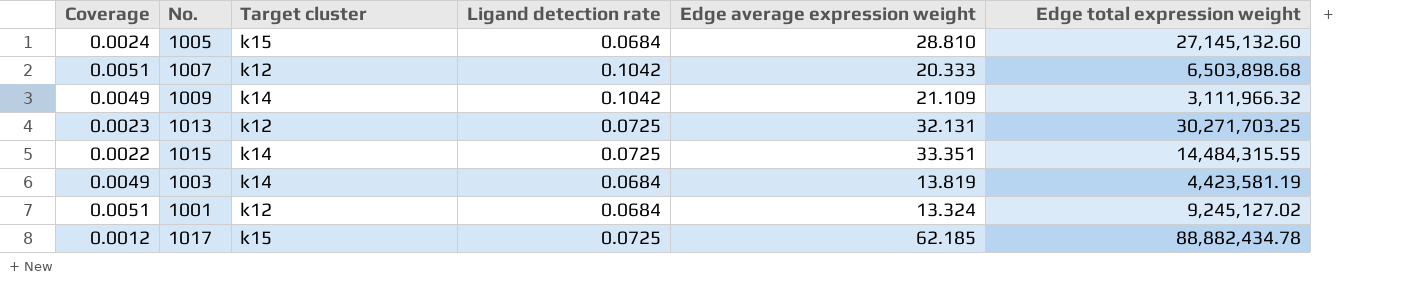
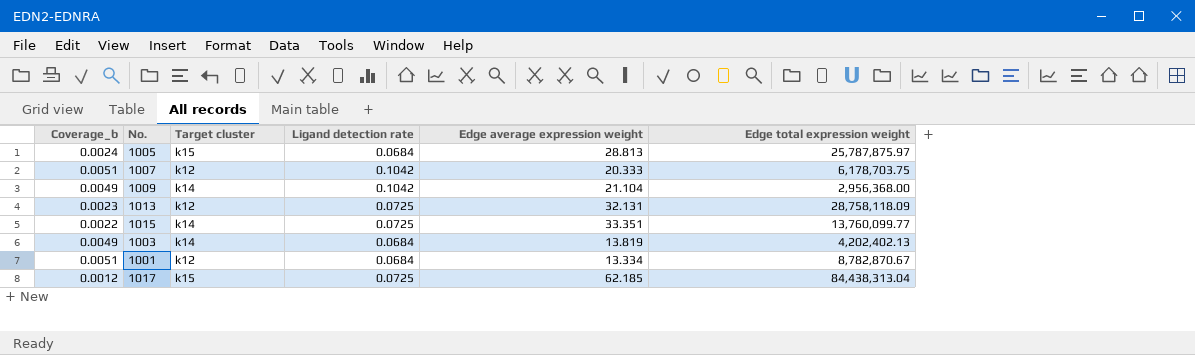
column name: Coverage -> Coverage_b
1005 | Edge average expression weight: 28.810 -> 28.813
1005 | Edge total expression weight: 27,145,132.60 -> 25,787,875.97
1007 | Edge total expression weight: 6,503,898.68 -> 6,178,703.75
1009 | Edge average expression weight: 21.109 -> 21.104
1009 | Edge total expression weight: 3,111,966.32 -> 2,956,368.00
1013 | Edge total expression weight: 30,271,703.25 -> 28,758,118.09
1015 | Edge total expression weight: 14,484,315.55 -> 13,760,099.77
1003 | Edge total expression weight: 4,423,581.19 -> 4,202,402.13
1001 | Edge average expression weight: 13.324 -> 13.334
1001 | Edge total expression weight: 9,245,127.02 -> 8,782,870.67
1017 | Edge total expression weight: 88,882,434.78 -> 84,438,313.04

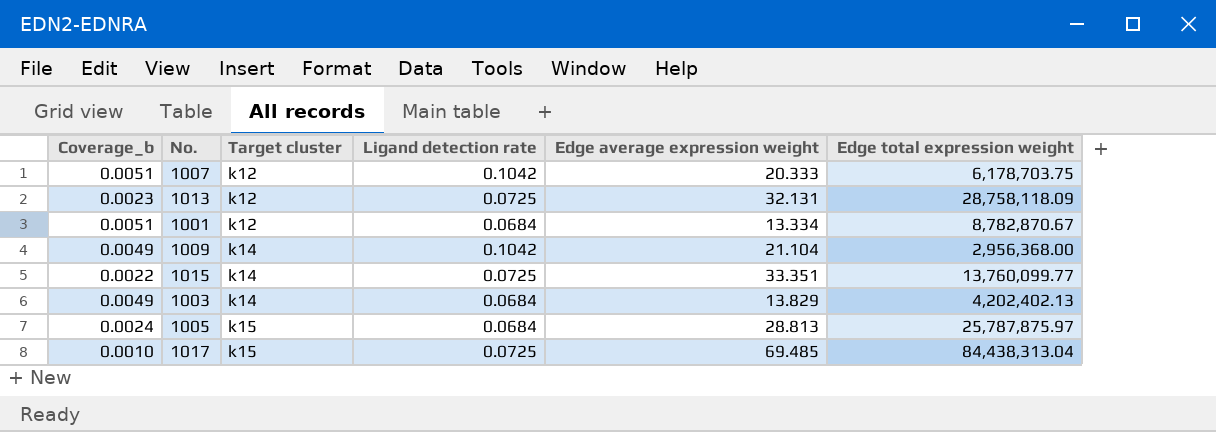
row order: none -> Target cluster ascending
1003 | Edge average expression weight: 13.819 -> 13.829
1017 | Coverage_b: 0.0012 -> 0.0010
1017 | Edge average expression weight: 62.185 -> 69.485

